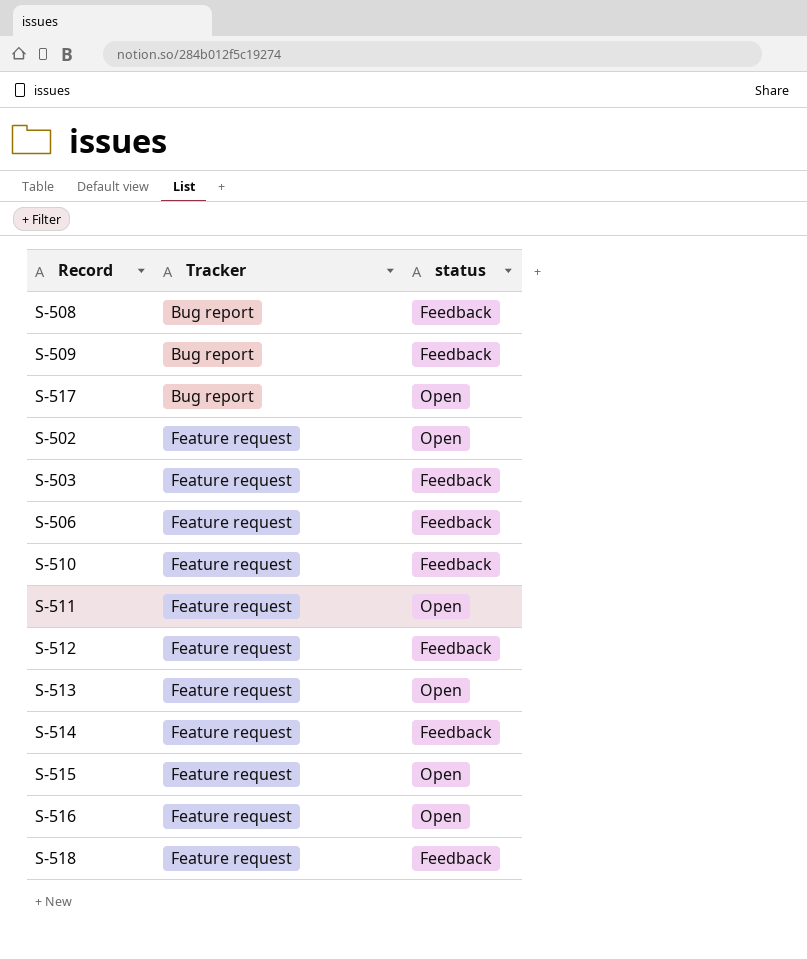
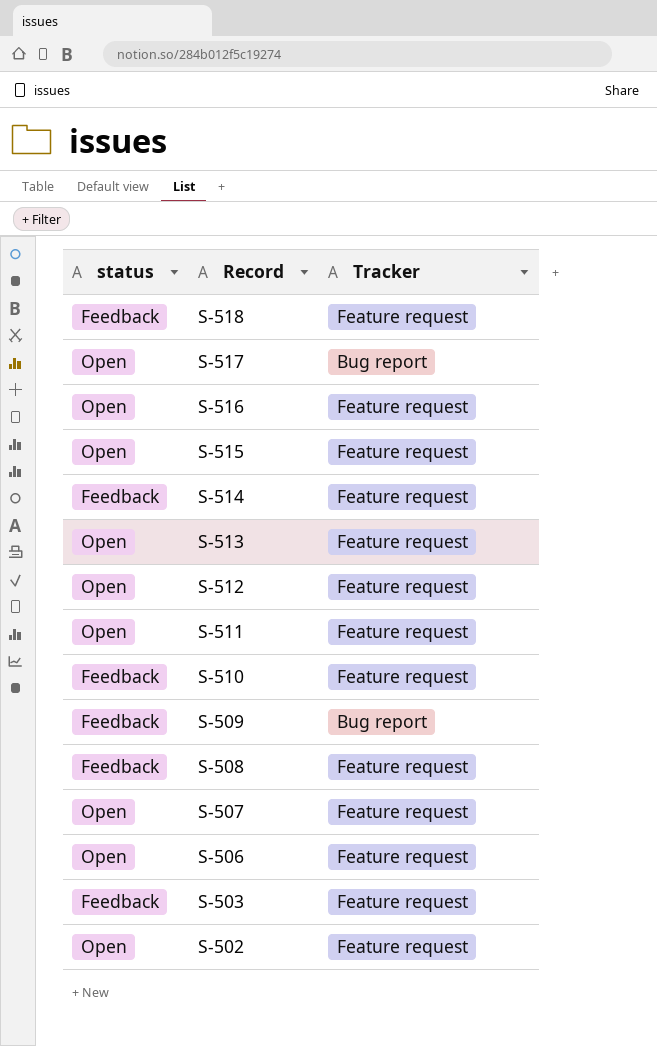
row order: Tracker ascending -> Record descending
column status | position: 3 -> 1
S-512 | status: Feedback -> Open
S-508 | Tracker: Bug report -> Feature request
row S-507: none -> Open | Feature request
S-506 | status: Feedback -> Open

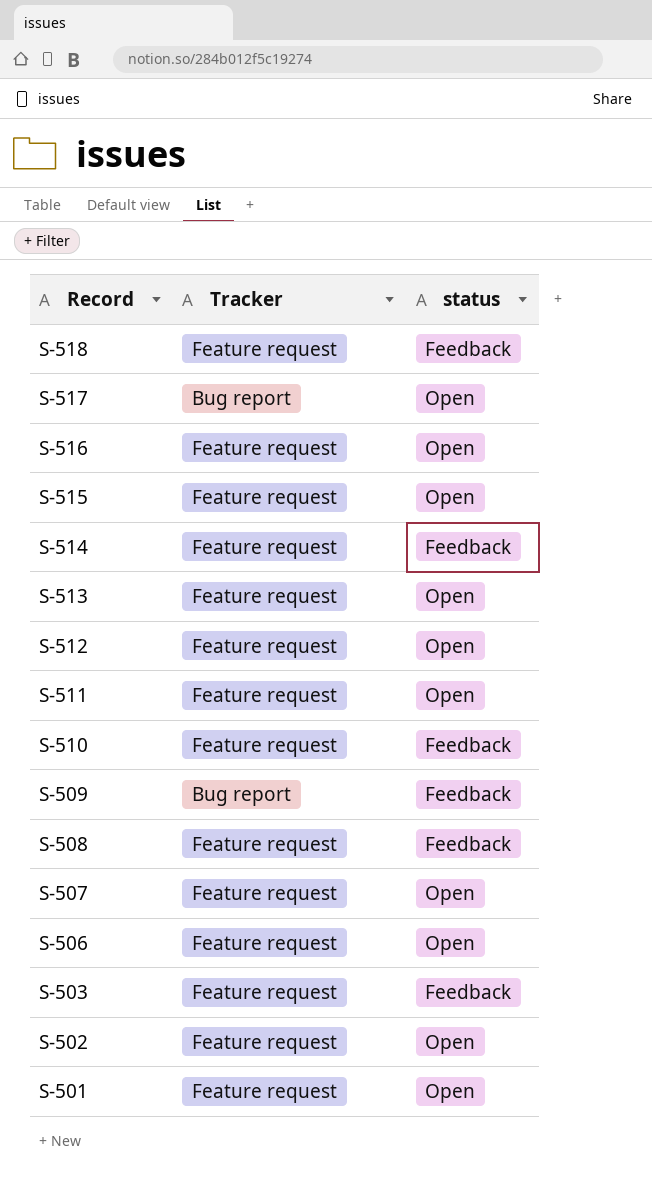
column status | position: 1 -> 3
row S-501: none -> Feature request | Open

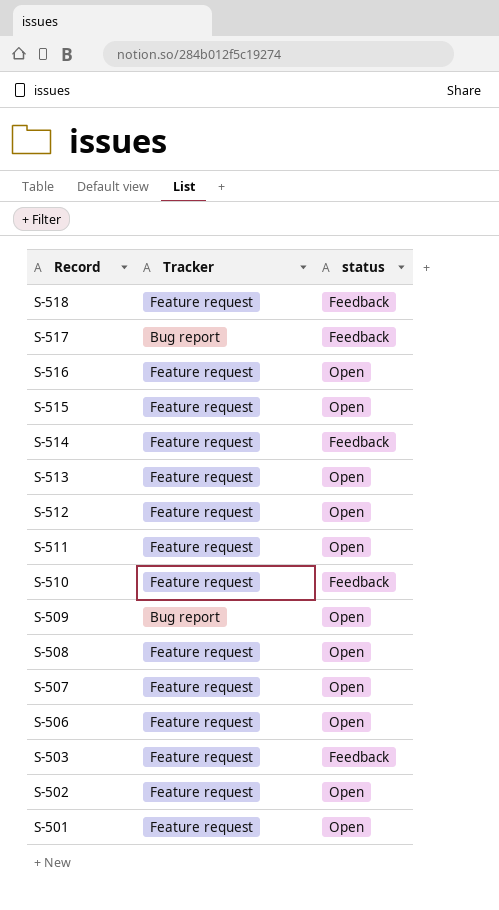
S-517 | status: Open -> Feedback
S-509 | status: Feedback -> Open
S-508 | status: Feedback -> Open

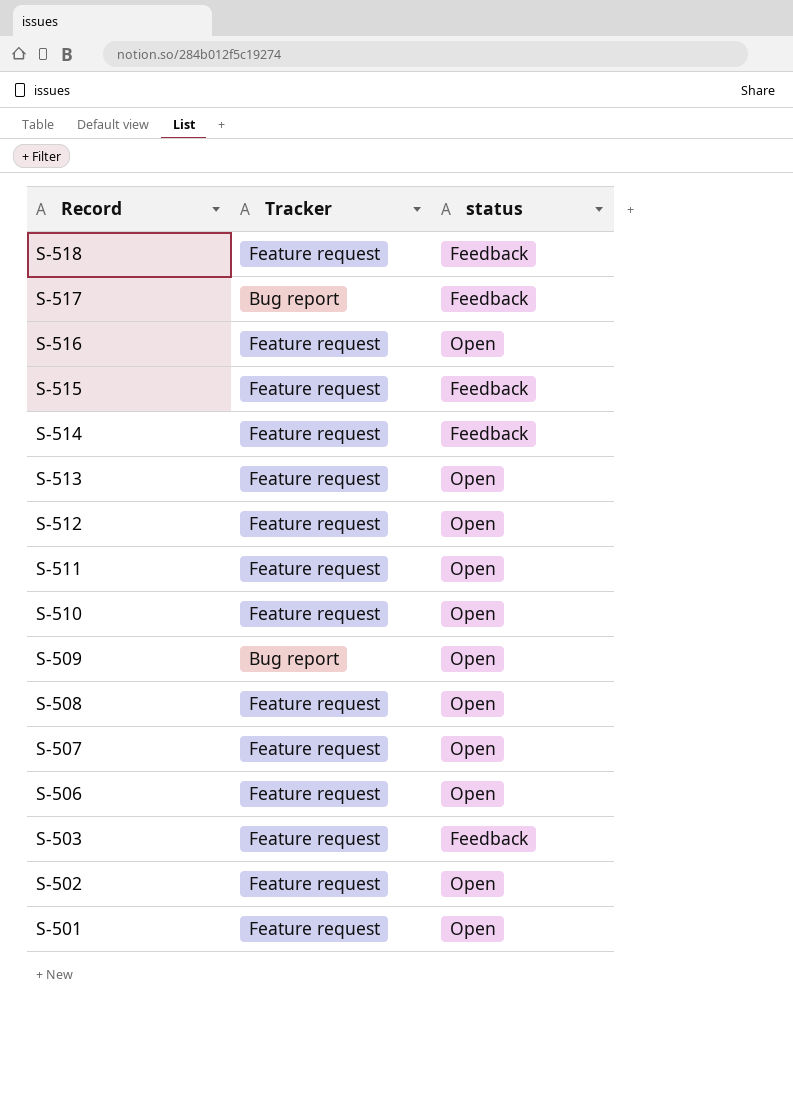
S-515 | status: Open -> Feedback
S-510 | status: Feedback -> Open

